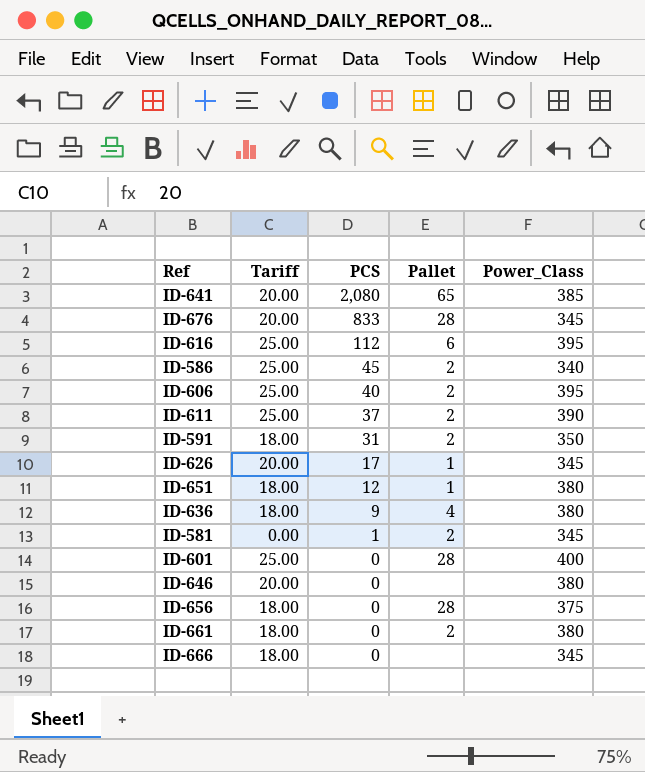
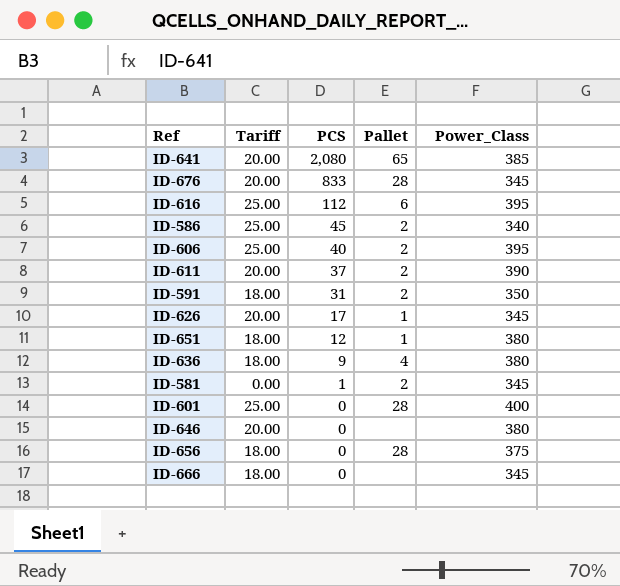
row ID-661: 18.00 | 0 | 2 | 380 -> none
ID-611 | Tariff: 25.00 -> 20.00

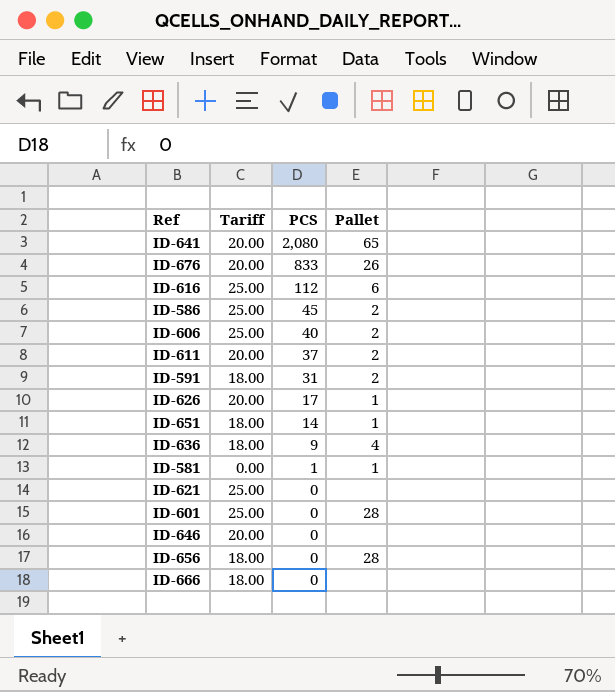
column Power_Class | position: 5 -> none
ID-676 | Pallet: 28 -> 26
ID-651 | PCS: 12 -> 14
ID-581 | Pallet: 2 -> 1
row ID-621: none -> 25.00 | 0 | none

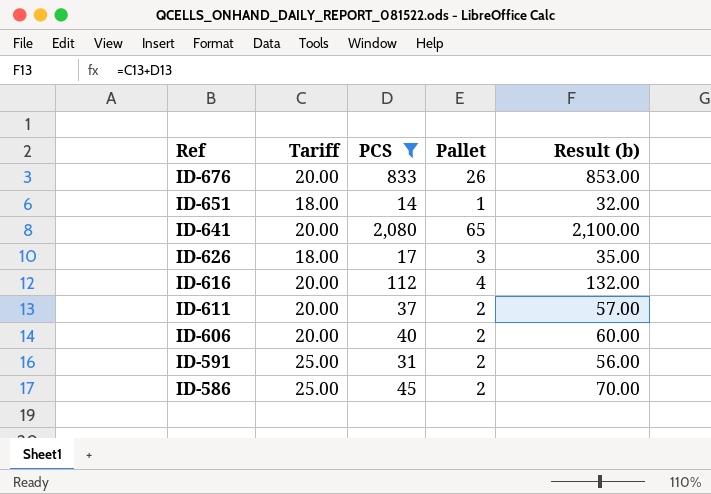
filter: none -> PCS >= 14
row order: PCS descending -> Ref descending
column Result (b) | formula: none -> [Tariff] + [PCS]
ID-626 | Tariff: 20.00 -> 18.00
ID-626 | Pallet: 1 -> 3
ID-616 | Tariff: 25.00 -> 20.00
ID-616 | Pallet: 6 -> 4
ID-606 | Tariff: 25.00 -> 20.00
ID-591 | Tariff: 18.00 -> 25.00

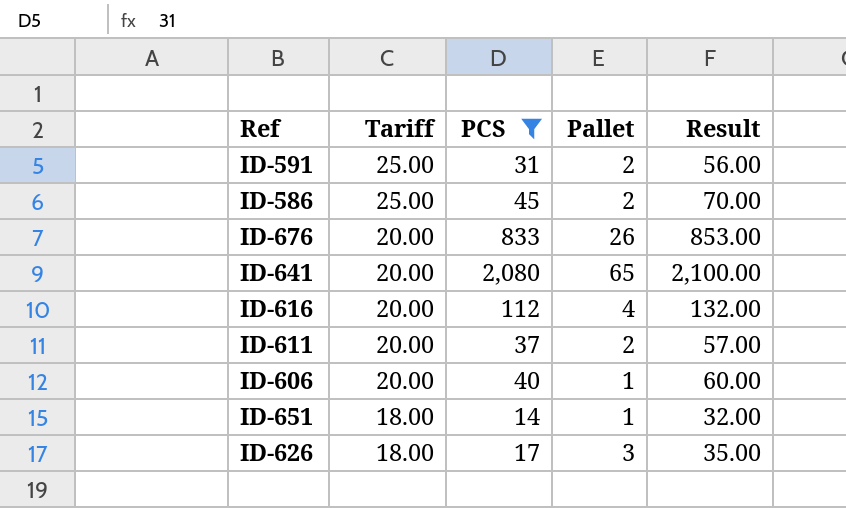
row order: Ref descending -> Tariff descending
column name: Result (b) -> Result
ID-606 | Pallet: 2 -> 1

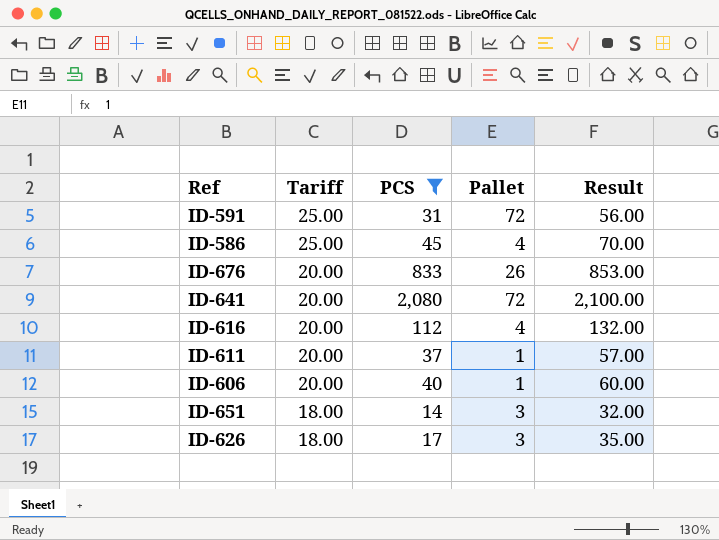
ID-591 | Pallet: 2 -> 72
ID-586 | Pallet: 2 -> 4
ID-641 | Pallet: 65 -> 72
ID-611 | Pallet: 2 -> 1
ID-651 | Pallet: 1 -> 3

